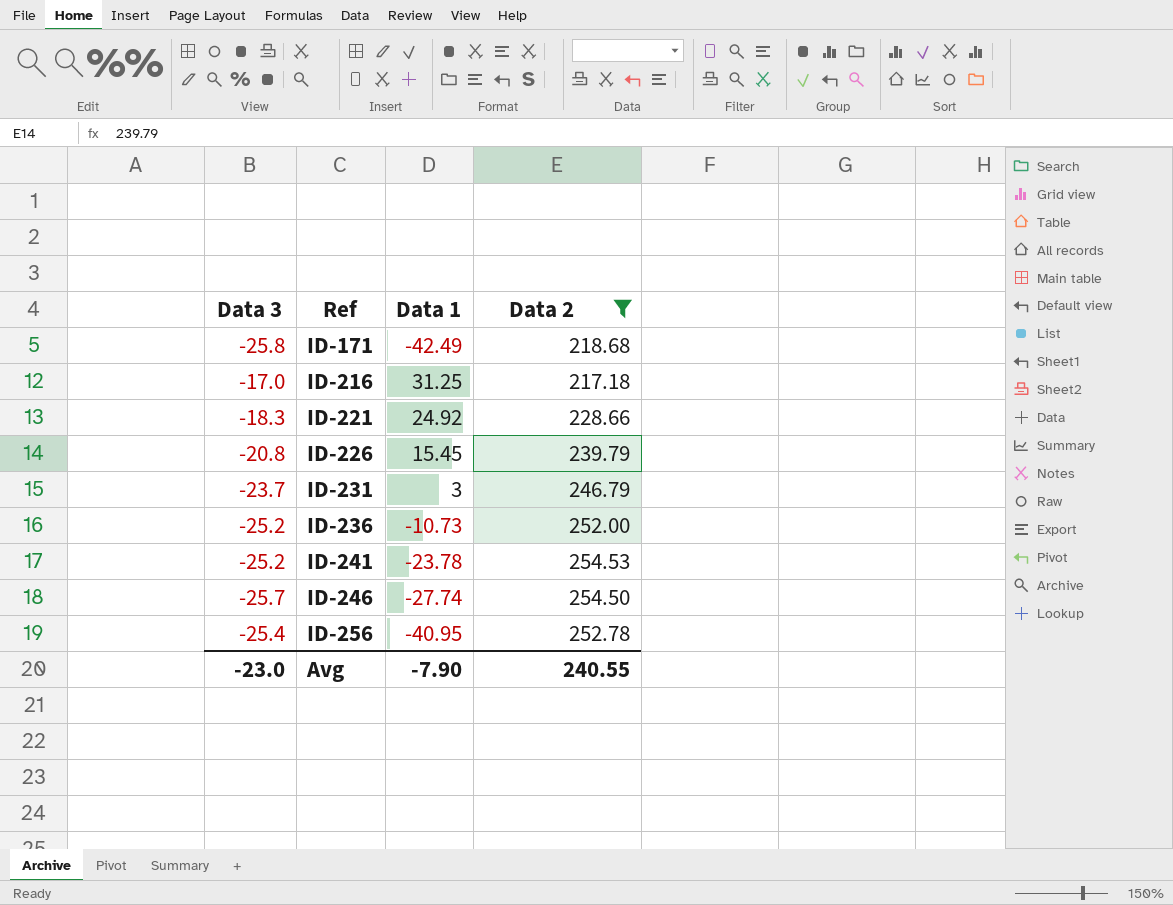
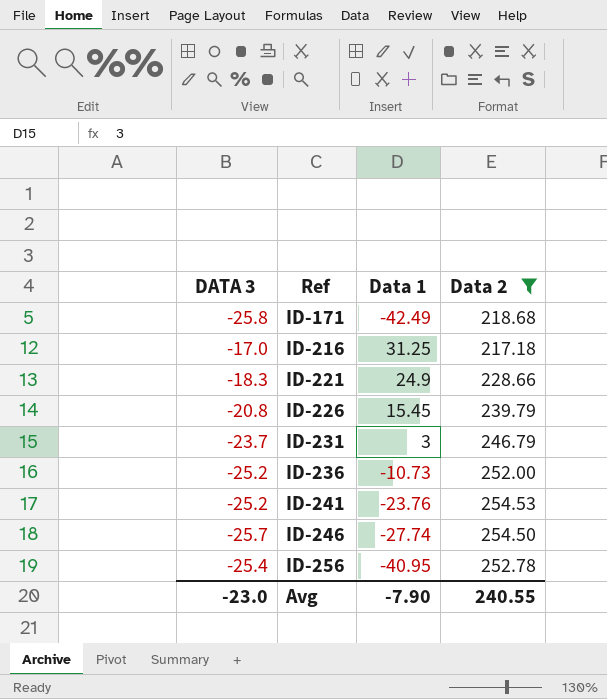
column name: Data 3 -> DATA 3
ID-221 | Data 1: 24.92 -> 24.9
ID-241 | Data 1: -23.78 -> -23.76

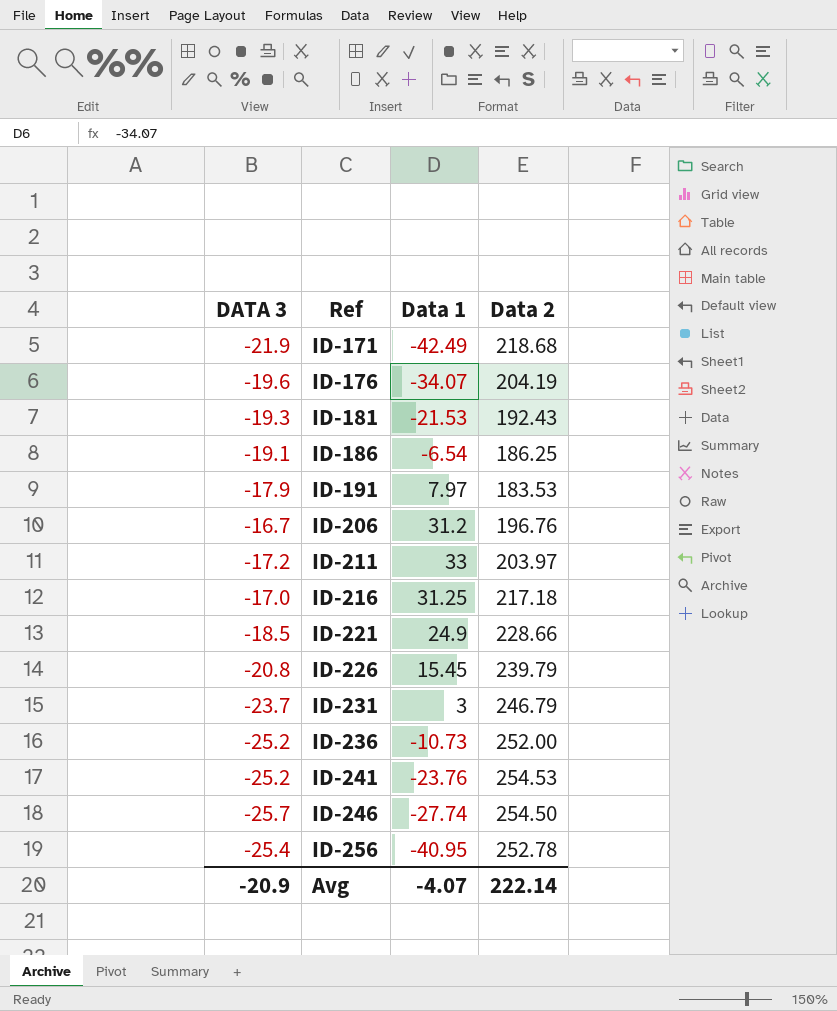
filter: Data 2 >= 217.18 -> none
ID-171 | DATA 3: -25.8 -> -21.9
ID-221 | DATA 3: -18.3 -> -18.5
Avg | DATA 3: -23.0 -> -20.9
Avg | Data 1: -7.90 -> -4.07
Avg | Data 2: 240.55 -> 222.14

